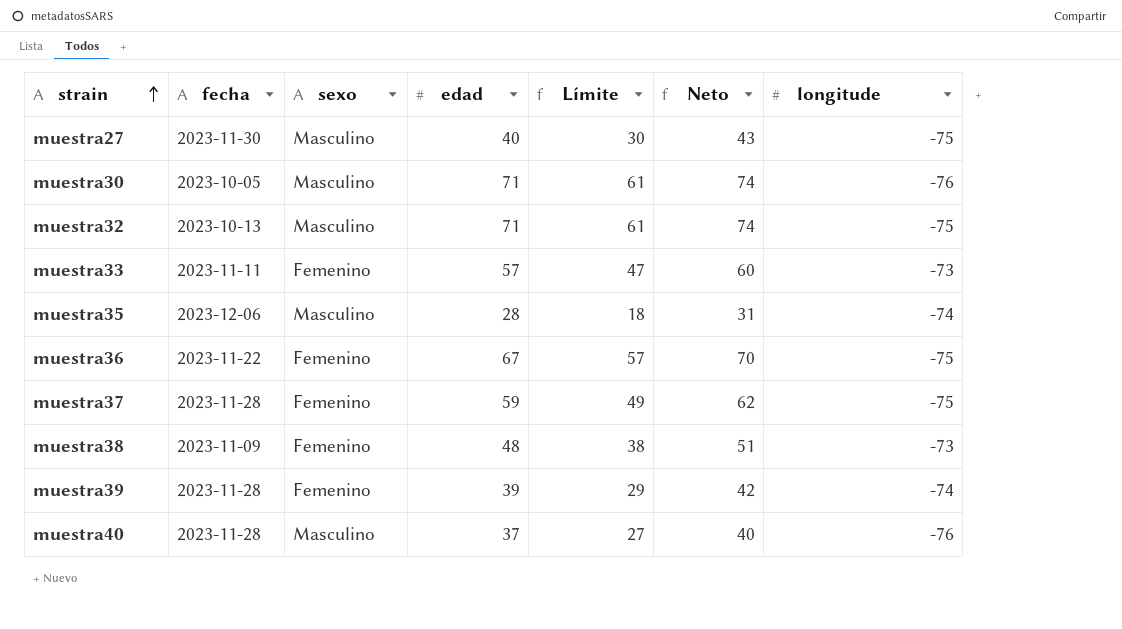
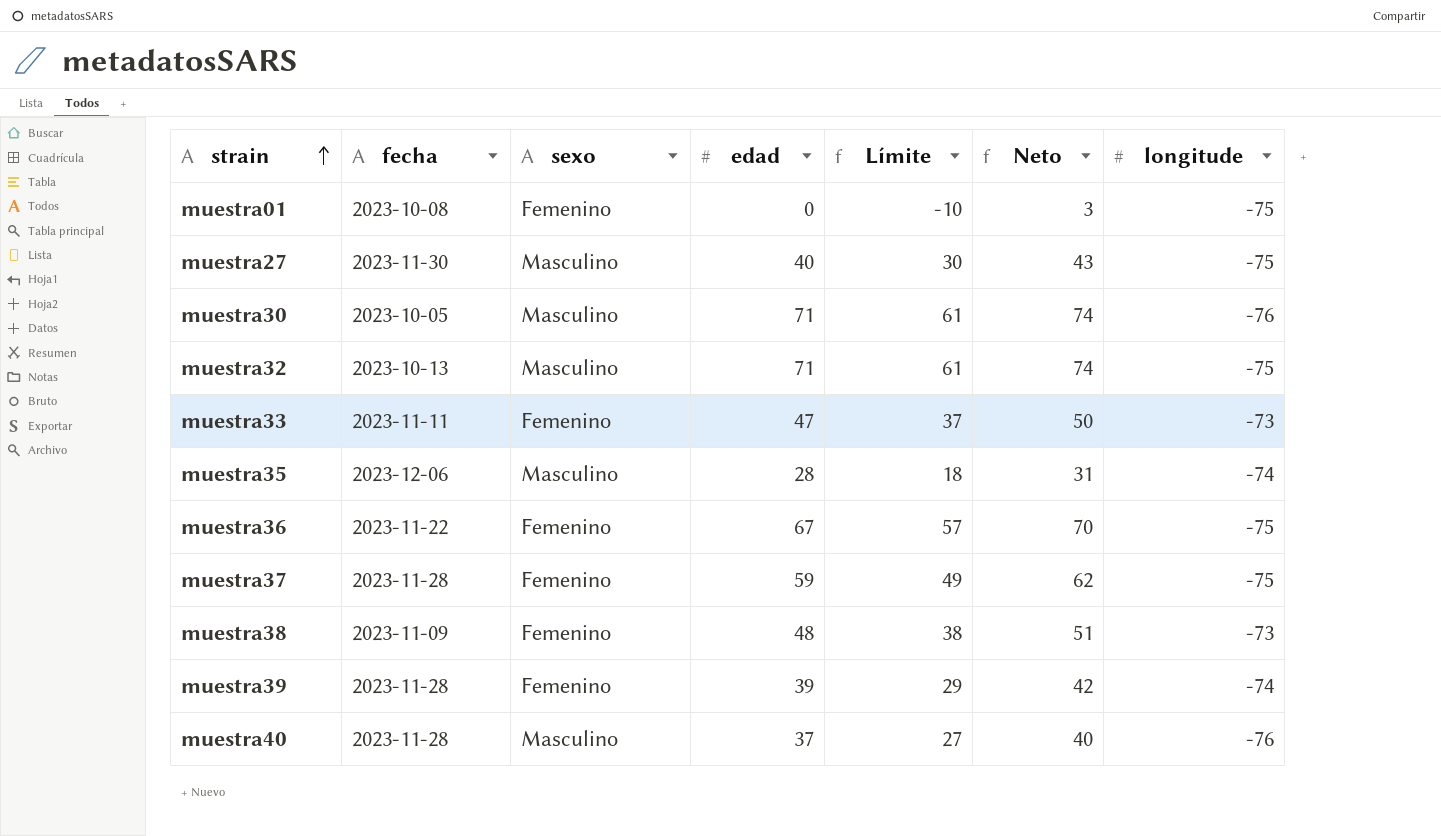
row muestra01: none -> 2023-10-08 | Femenino | 0 | -10 | 3 | -75
muestra33 | edad: 57 -> 47
muestra33 | Límite: 47 -> 37
muestra33 | Neto: 60 -> 50

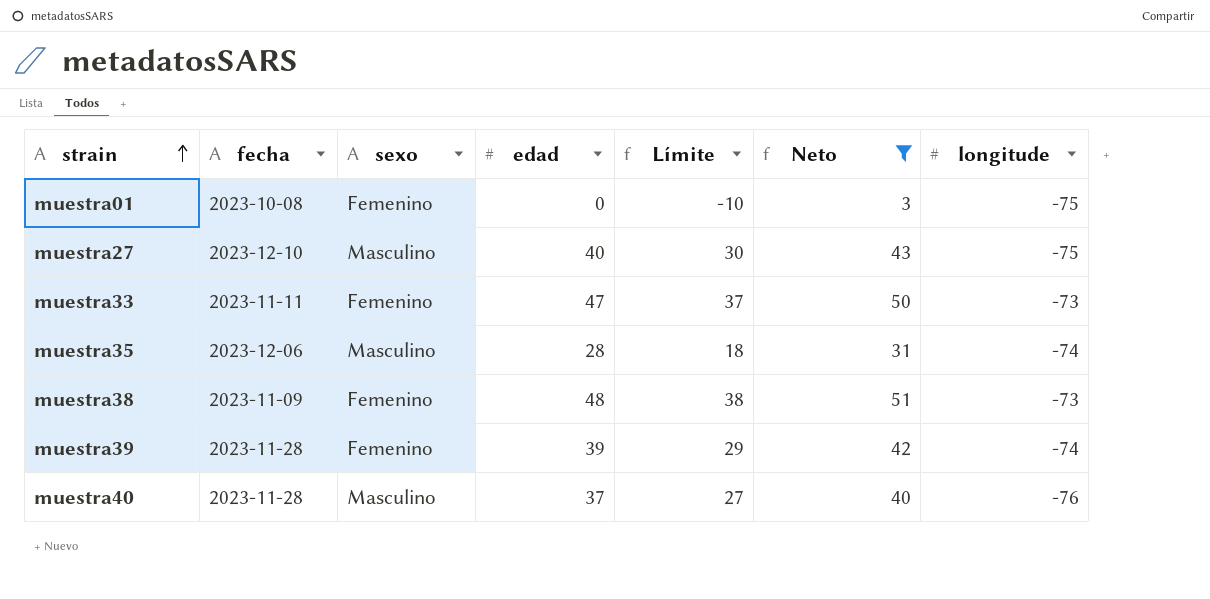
filter: none -> Neto <= 51
muestra27 | fecha: 2023-11-30 -> 2023-12-10

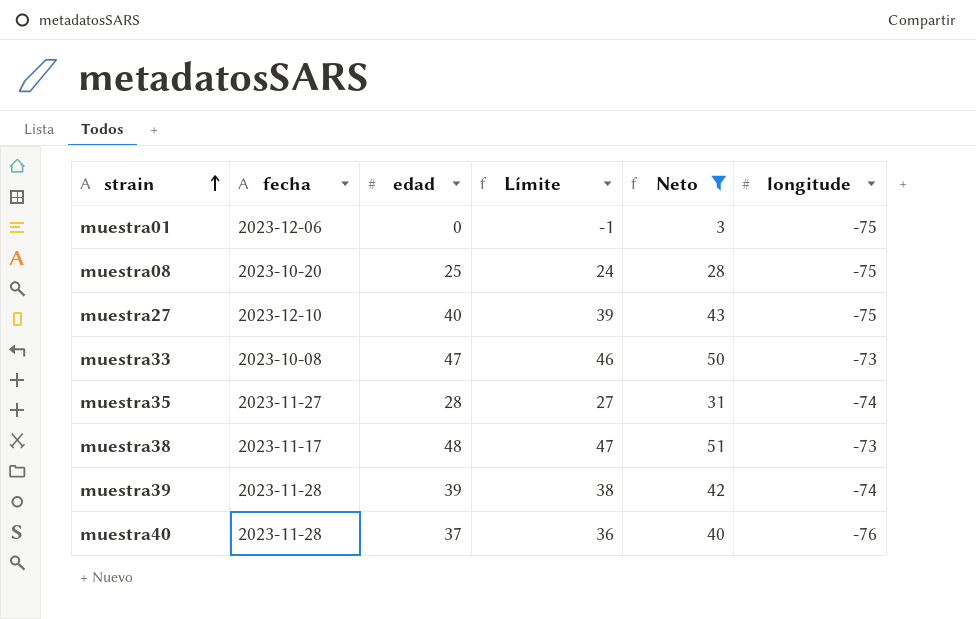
column sexo | position: 3 -> none
column Límite | formula: [edad] - 10 -> [edad] - 1
muestra01 | fecha: 2023-10-08 -> 2023-12-06
row muestra08: none -> 2023-10-20 | 25 | 24 | 28 | -75
muestra33 | fecha: 2023-11-11 -> 2023-10-08
muestra35 | fecha: 2023-12-06 -> 2023-11-27
muestra38 | fecha: 2023-11-09 -> 2023-11-17

